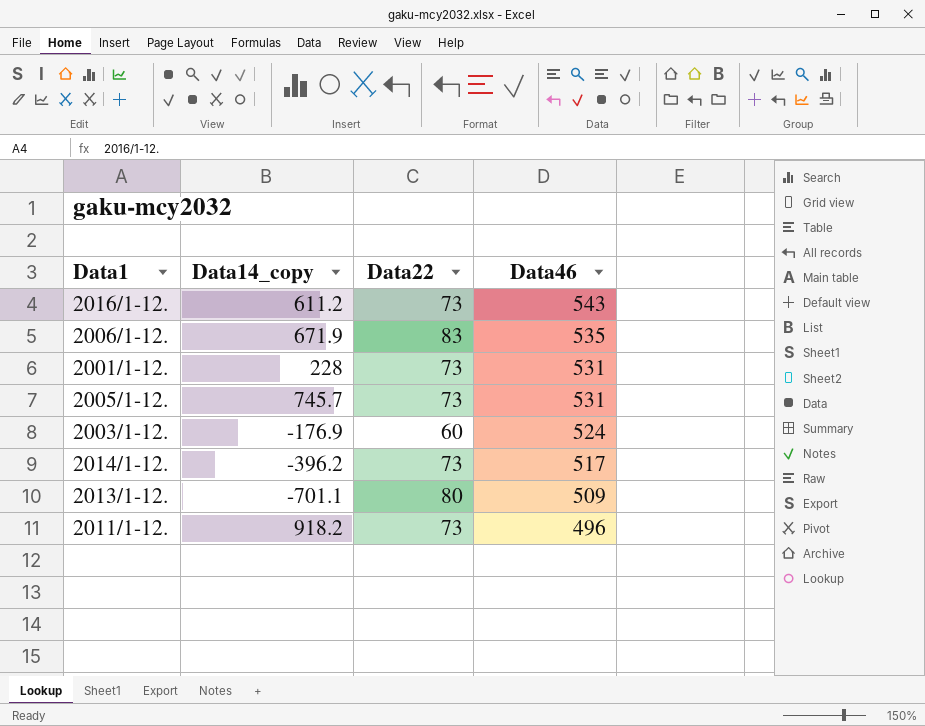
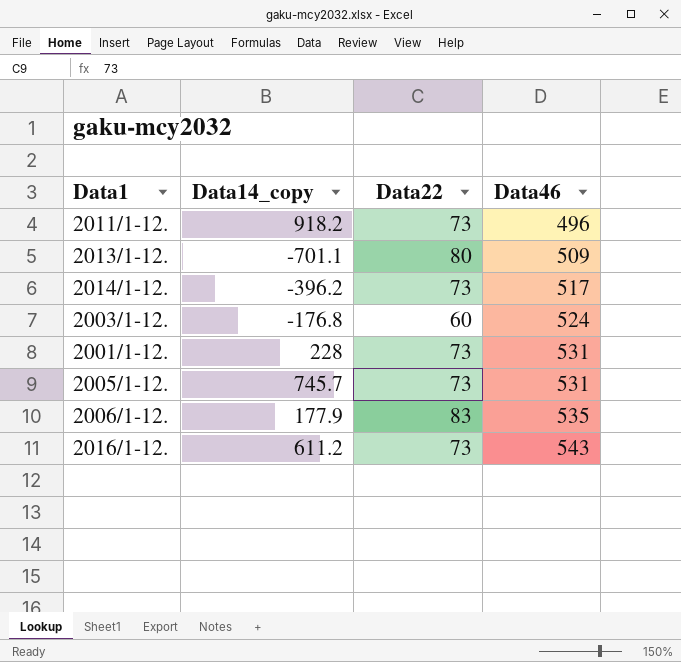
row order: Data46 descending -> Data46 ascending
2003/1-12. | Data14_copy: -176.9 -> -176.8
2006/1-12. | Data14_copy: 671.9 -> 177.9

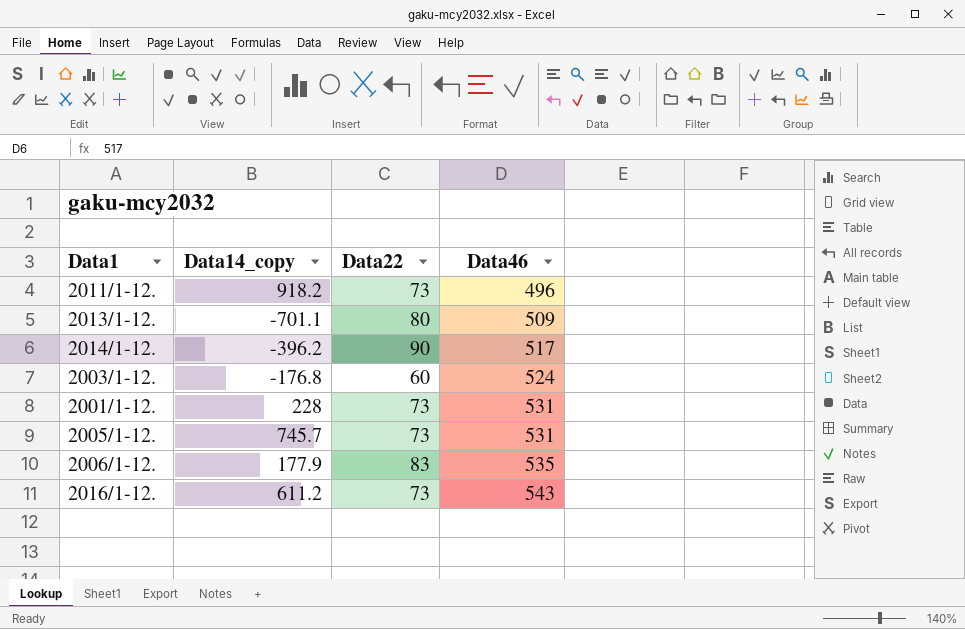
2014/1-12. | Data22: 73 -> 90

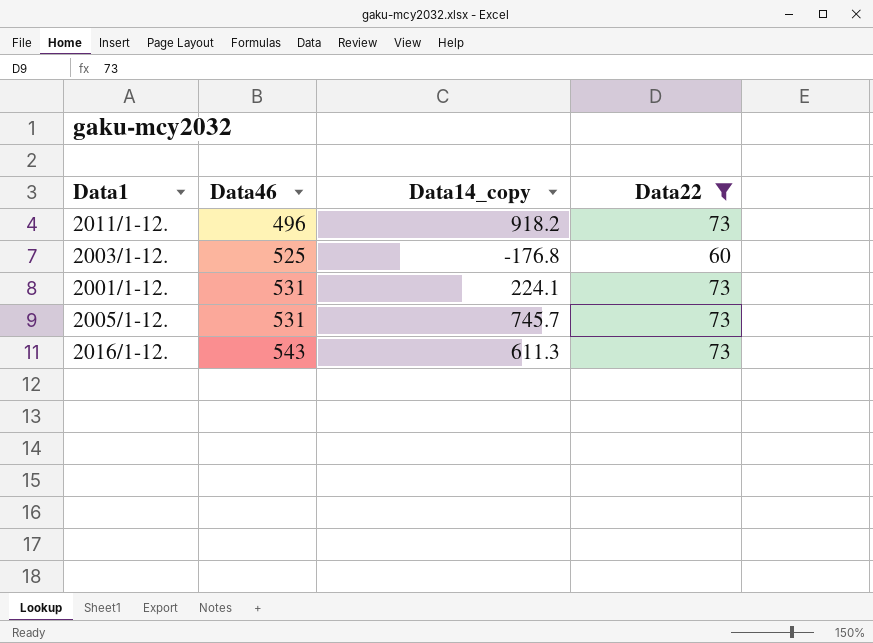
filter: none -> Data22 <= 73
column Data46 | position: 4 -> 2
2003/1-12. | Data46: 524 -> 525
2001/1-12. | Data14_copy: 228 -> 224.1
2016/1-12. | Data14_copy: 611.2 -> 611.3

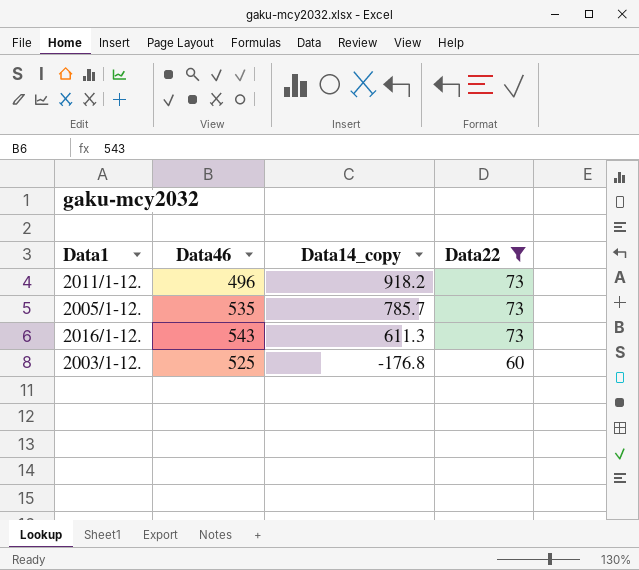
row order: Data46 ascending -> Data14_copy descending
row 2001/1-12.: 531 | 224.1 | 73 -> none
2005/1-12. | Data46: 531 -> 535
2005/1-12. | Data14_copy: 745.7 -> 785.7

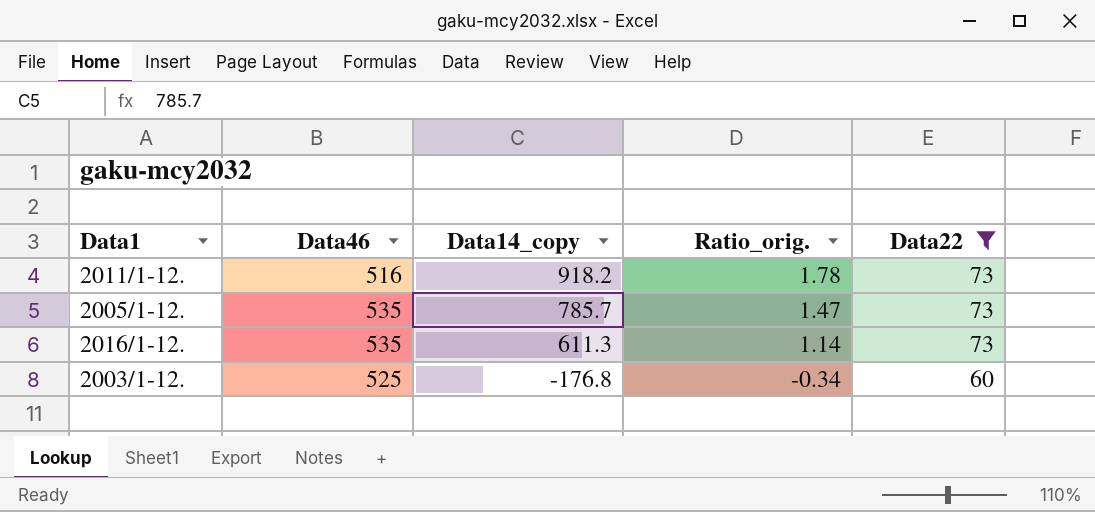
column Ratio_orig. | formula: none -> [Data14_copy] / [Data46]
2011/1-12. | Data46: 496 -> 516
2016/1-12. | Data46: 543 -> 535

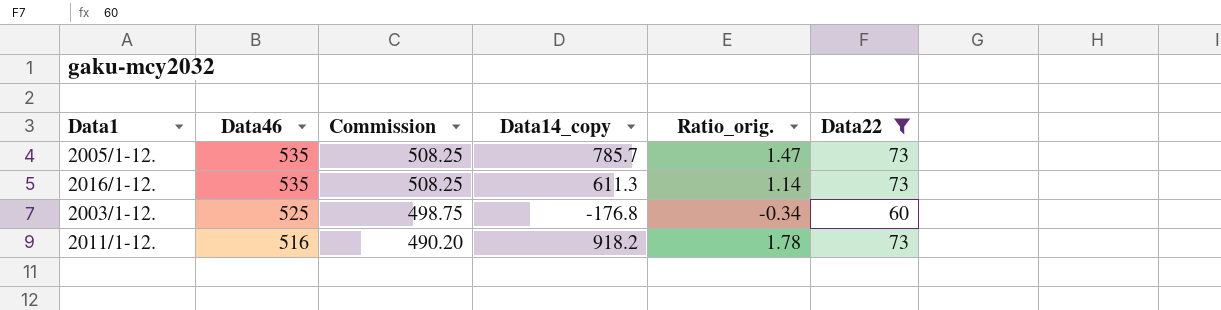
row order: Data14_copy descending -> Data46 descending
column Commission | formula: none -> [Data46] * 0.95

